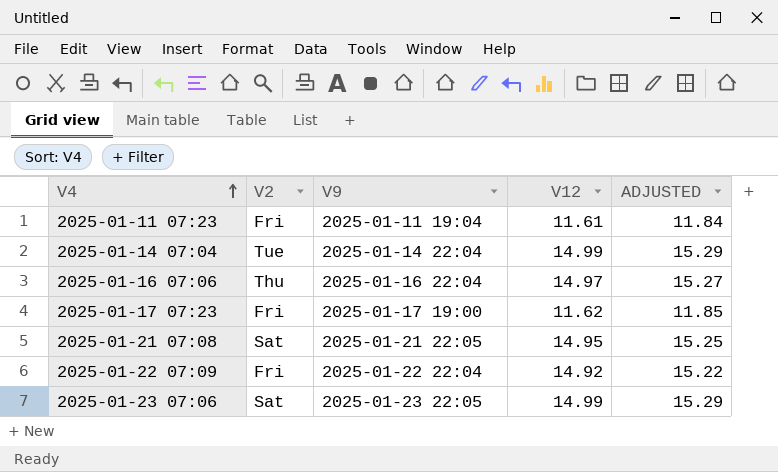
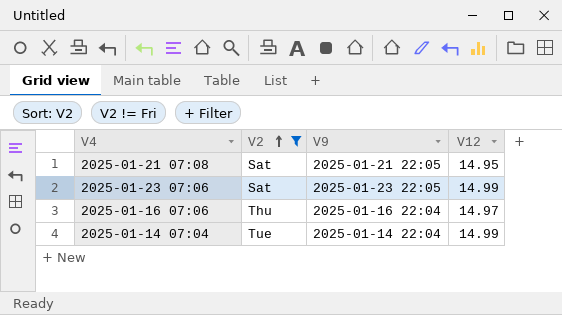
filter: none -> V2 != Fri
row order: V4 ascending -> V2 ascending
column ADJUSTED | formula: [V12] * 1.02 -> none

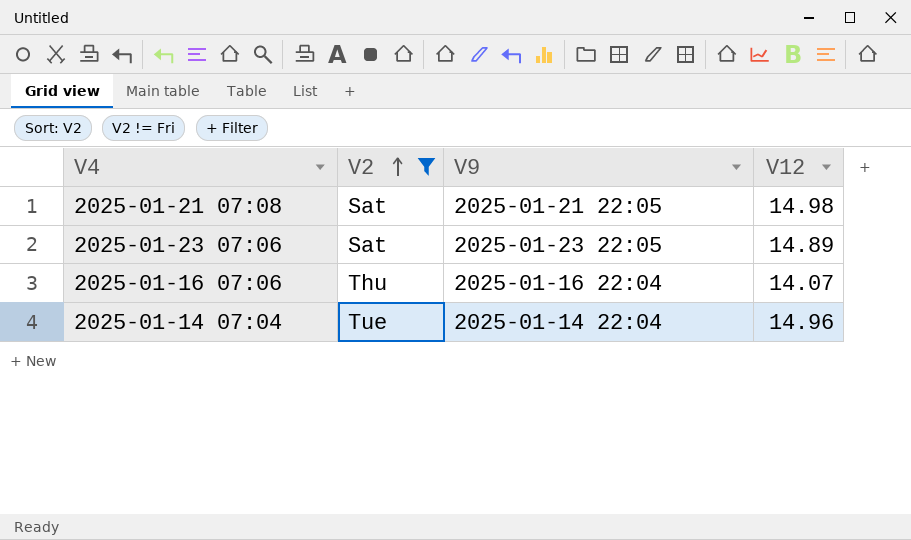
2025-01-21 07:08 | V12: 14.95 -> 14.98
2025-01-23 07:06 | V12: 14.99 -> 14.89
2025-01-16 07:06 | V12: 14.97 -> 14.07
2025-01-14 07:04 | V12: 14.99 -> 14.96

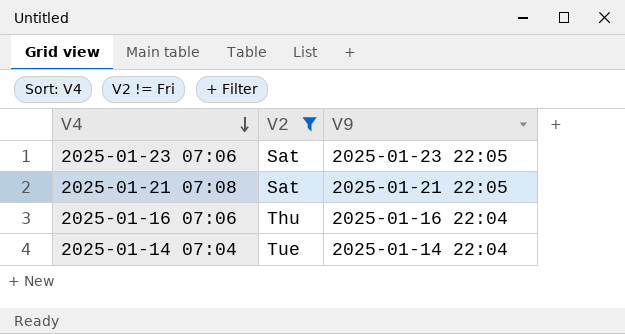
row order: V2 ascending -> V4 descending
column V12 | position: 4 -> none

